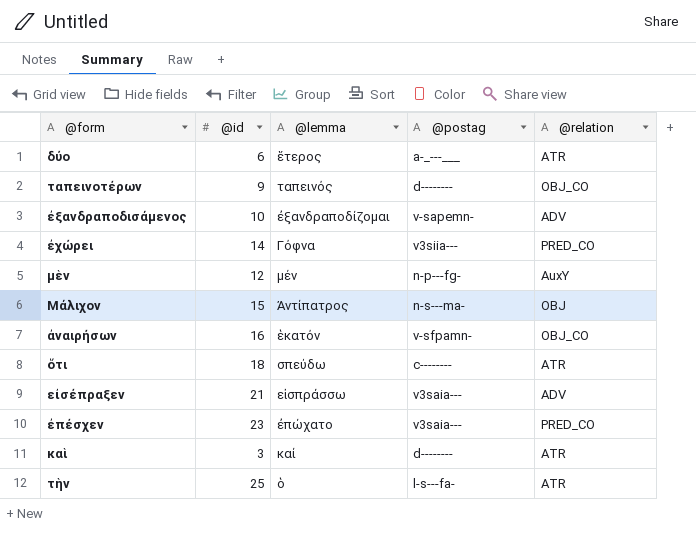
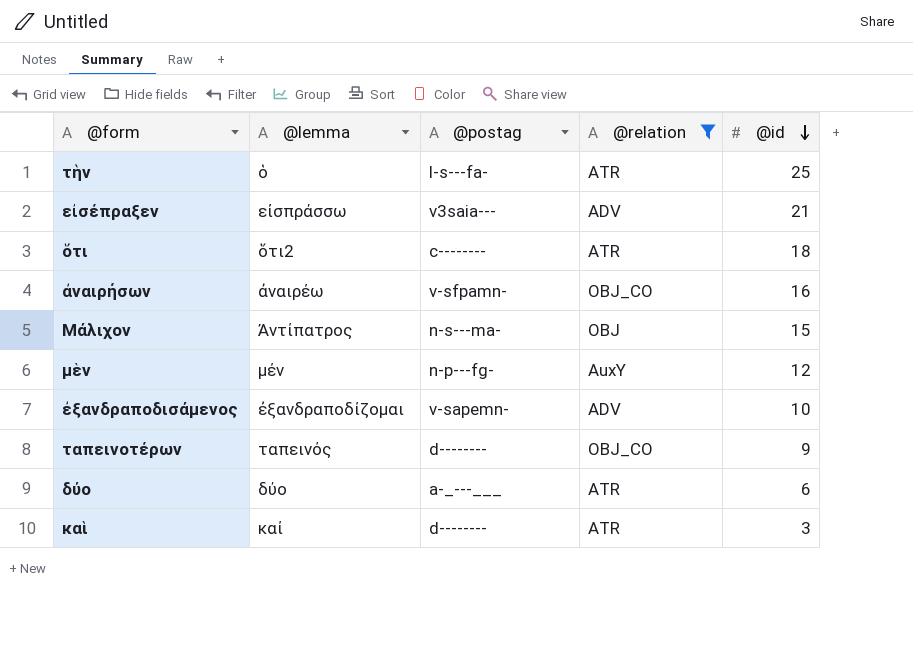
filter: none -> @relation != PRED_CO
row order: none -> @id descending
column @id | position: 2 -> 5
ὅτι | @lemma: σπεύδω -> ὅτι2
ἀναιρήσων | @lemma: ἑκατόν -> ἀναιρέω
δύο | @lemma: ἕτερος -> δύο

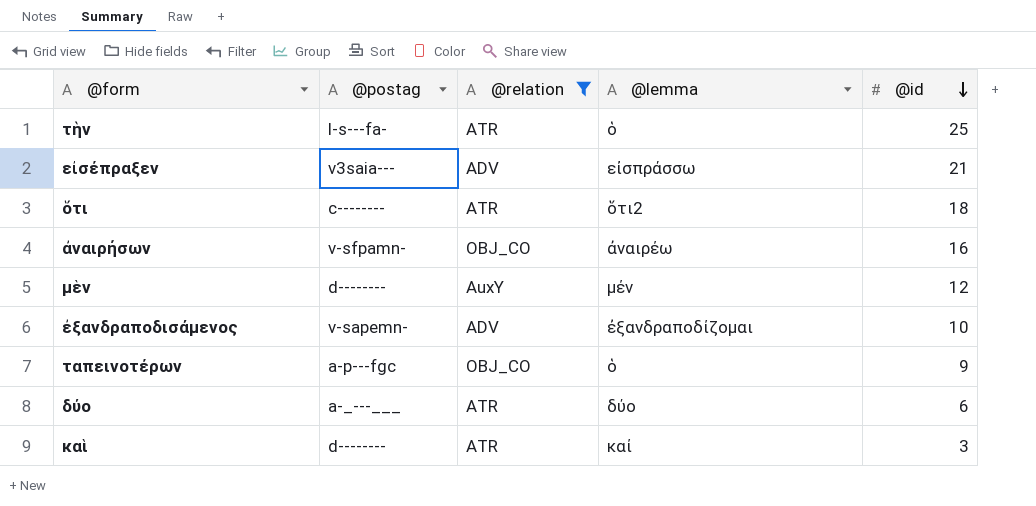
column @lemma | position: 2 -> 4
row Μάλιχον: Ἀντίπατρος | n-s---ma- | OBJ | 15 -> none
μὲν | @postag: n-p---fg- -> d--------
ταπεινοτέρων | @postag: d-------- -> a-p---fgc
ταπεινοτέρων | @lemma: ταπεινός -> ὁ

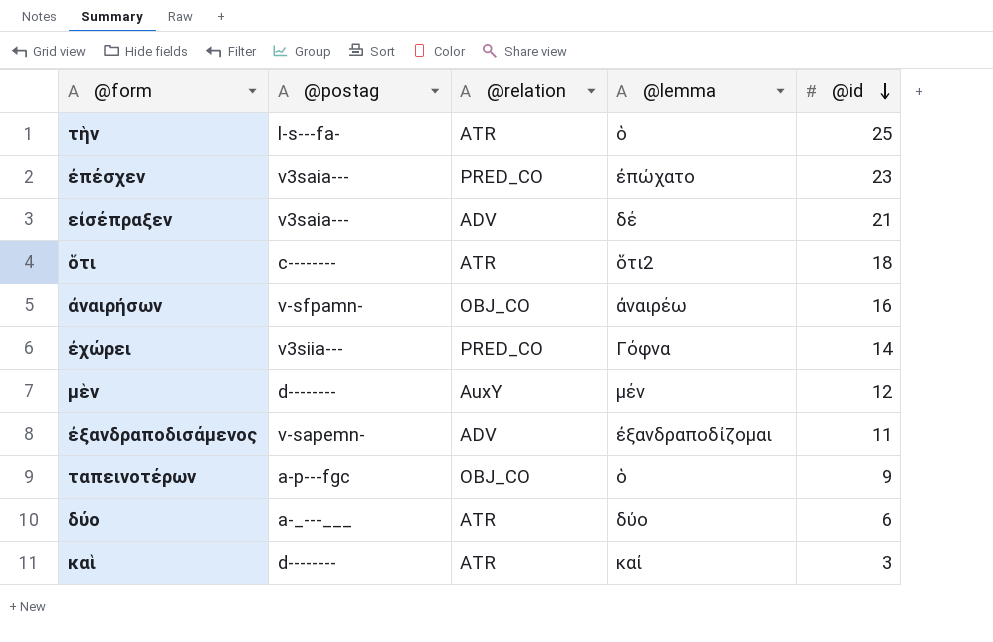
filter: @relation != PRED_CO -> none
εἰσέπραξεν | @lemma: εἰσπράσσω -> δέ
ἐξανδραποδισάμενος | @id: 10 -> 11

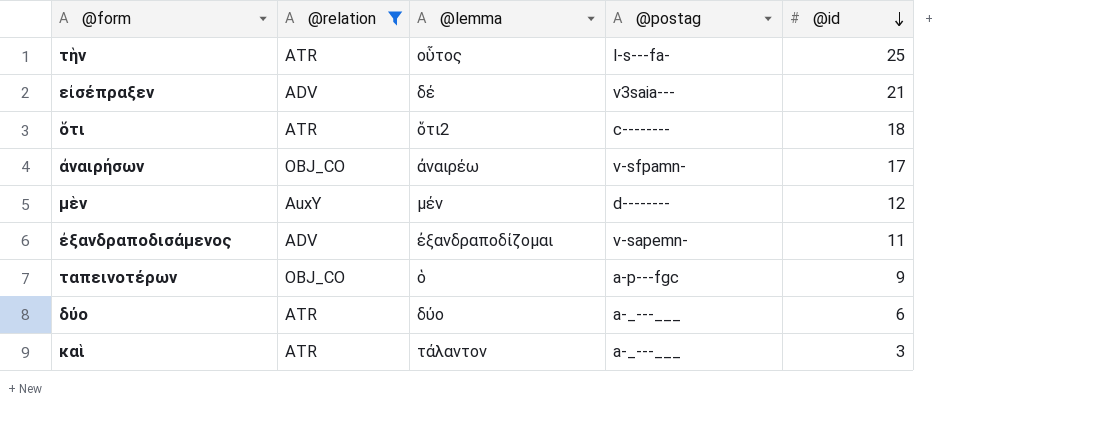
filter: none -> @relation != PRED_CO
column @postag | position: 2 -> 4
τὴν | @lemma: ὁ -> οὗτος
ἀναιρήσων | @id: 16 -> 17
καὶ | @lemma: καί -> τάλαντον
καὶ | @postag: d-------- -> a-_---___

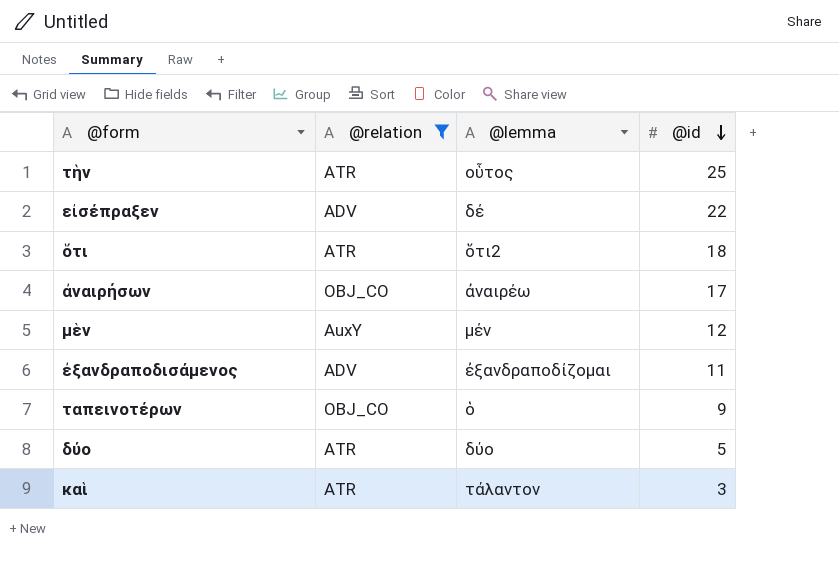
column @postag | position: 4 -> none
εἰσέπραξεν | @id: 21 -> 22
δύο | @id: 6 -> 5

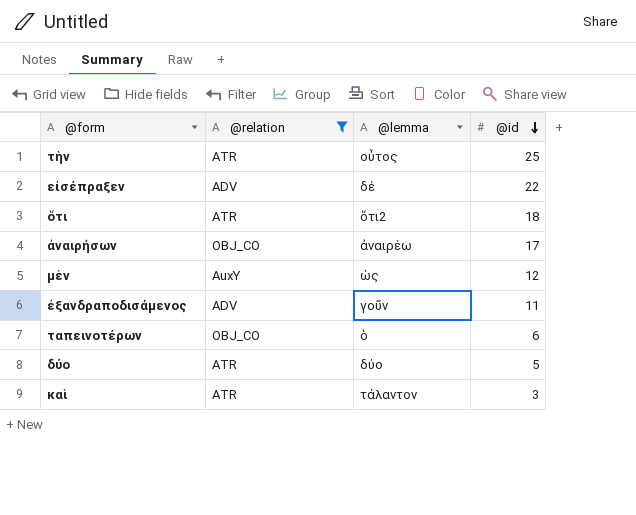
μὲν | @lemma: μέν -> ὡς
ἐξανδραποδισάμενος | @lemma: ἐξανδραποδίζομαι -> γοῦν
ταπεινοτέρων | @id: 9 -> 6

